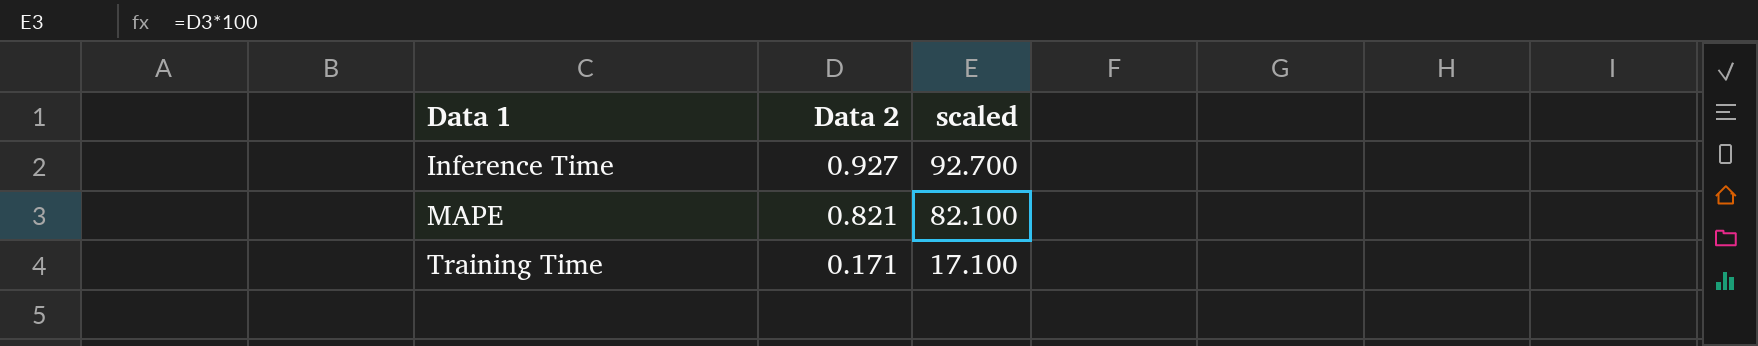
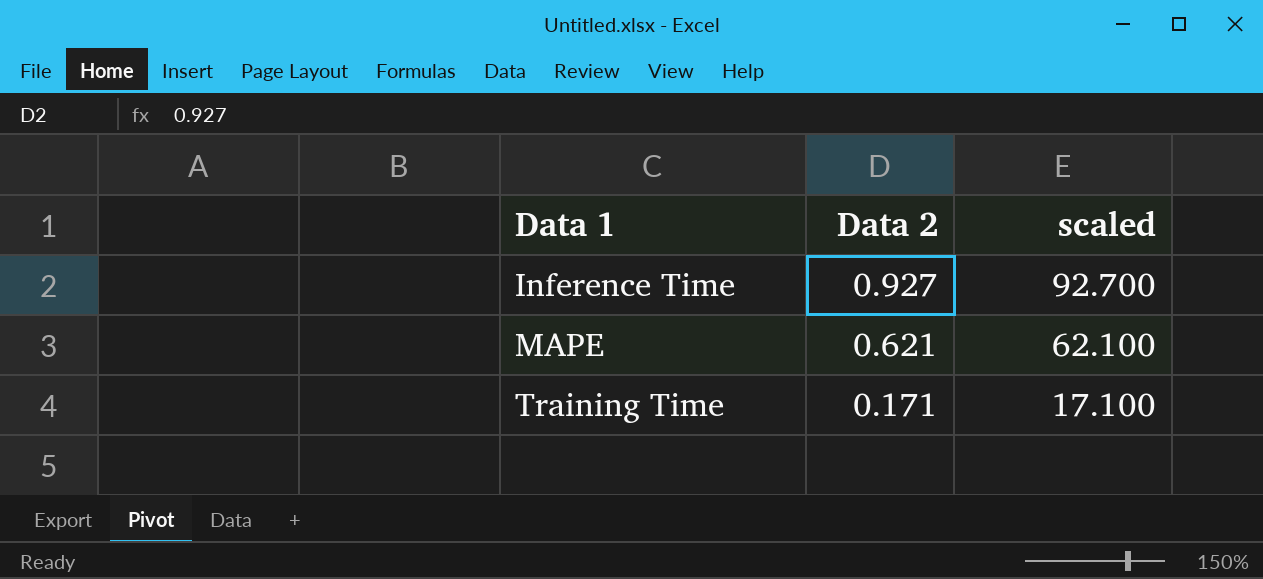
MAPE | Data 2: 0.821 -> 0.621
MAPE | scaled: 82.100 -> 62.100

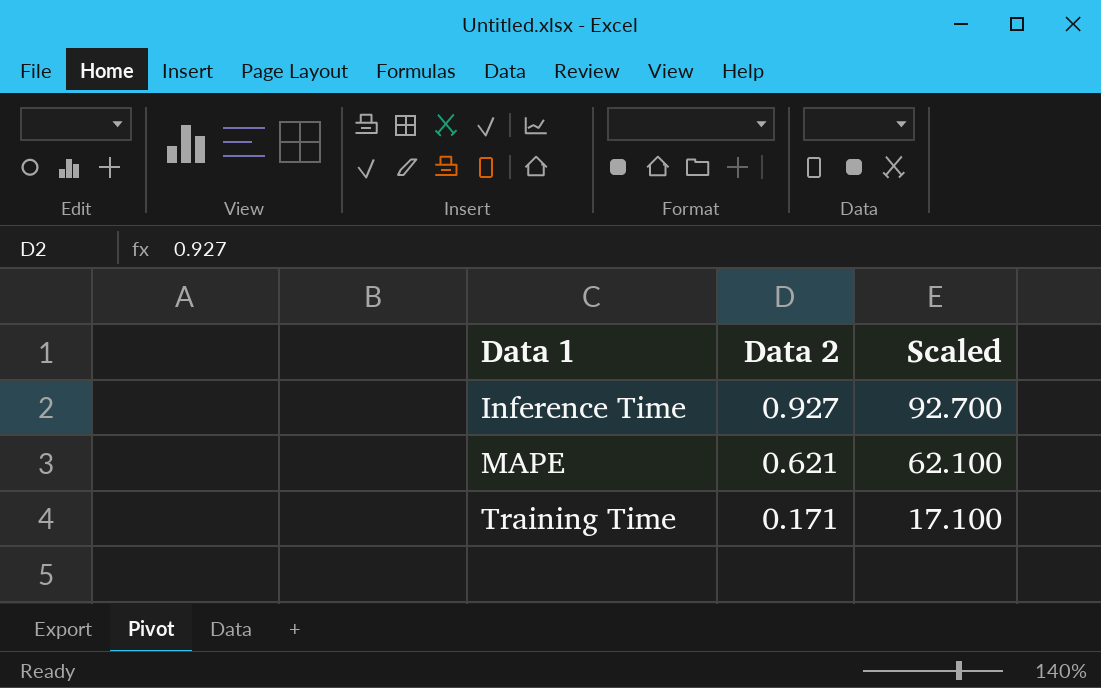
column name: scaled -> Scaled

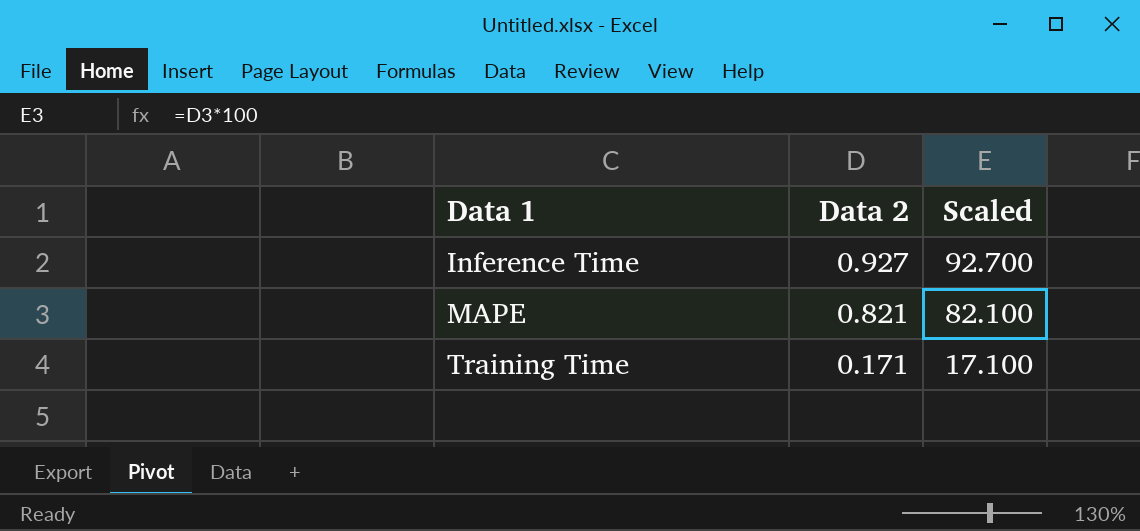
MAPE | Data 2: 0.621 -> 0.821
MAPE | Scaled: 62.100 -> 82.100

